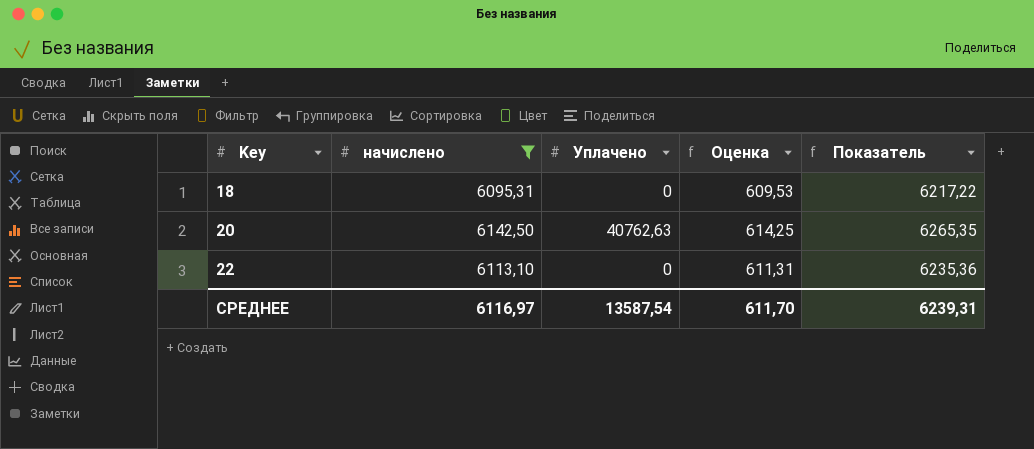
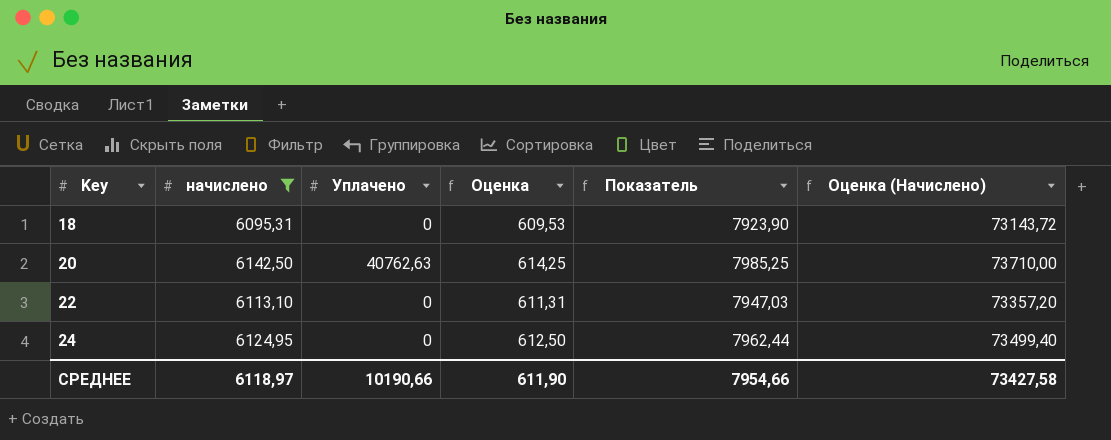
column Показатель | formula: [начислено] * 1,02 -> [начислено] * 1,3
column Оценка (Начислено) | formula: none -> [начислено] * 12
row 24: none -> 6124,95 | 0 | 612,50 | 7962,44 | 73499,40
СРЕДНЕЕ | начислено: 6116,97 -> 6118,97
СРЕДНЕЕ | Уплачено: 13587,54 -> 10190,66
СРЕДНЕЕ | Оценка: 611,70 -> 611,90
СРЕДНЕЕ | Показатель: 6239,31 -> 7954,66

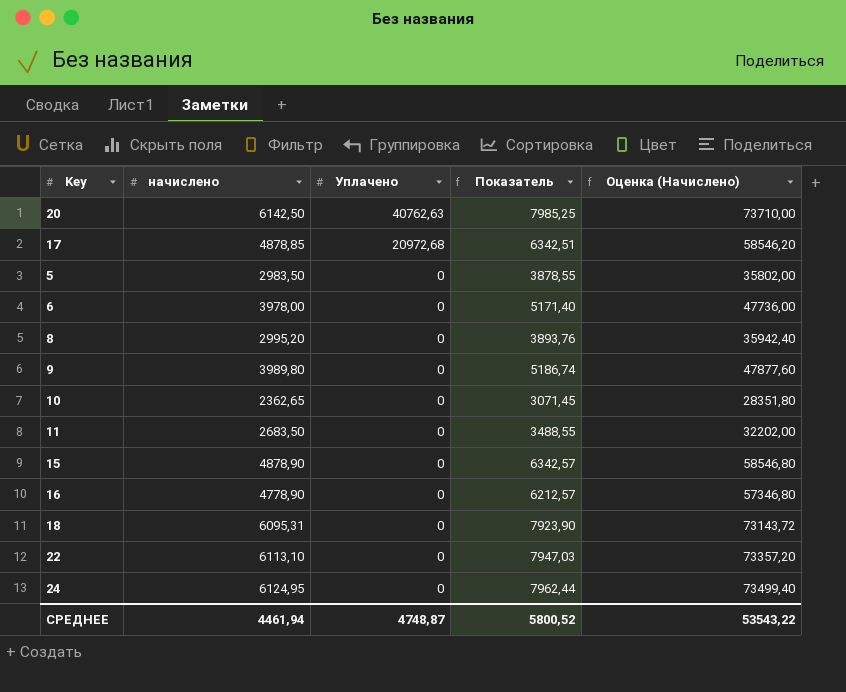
filter: начислено >= 6095,31 -> none
row order: Key ascending -> Уплачено descending
column Оценка | formula: [начислено] * 0,1 -> none
СРЕДНЕЕ | начислено: 6118,97 -> 4461,94
СРЕДНЕЕ | Уплачено: 10190,66 -> 4748,87
СРЕДНЕЕ | Показатель: 7954,66 -> 5800,52
СРЕДНЕЕ | Оценка (Начислено): 73427,58 -> 53543,22

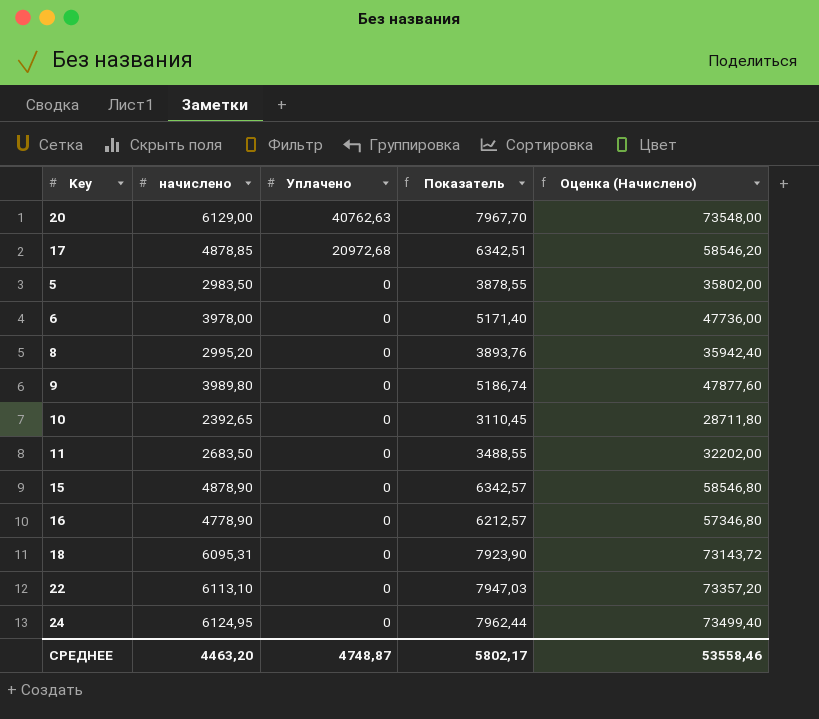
20 | начислено: 6142,50 -> 6129,00
20 | Показатель: 7985,25 -> 7967,70
20 | Оценка (Начислено): 73710,00 -> 73548,00
10 | начислено: 2362,65 -> 2392,65
10 | Показатель: 3071,45 -> 3110,45
10 | Оценка (Начислено): 28351,80 -> 28711,80
СРЕДНЕЕ | начислено: 4461,94 -> 4463,20
СРЕДНЕЕ | Показатель: 5800,52 -> 5802,17
СРЕДНЕЕ | Оценка (Начислено): 53543,22 -> 53558,46

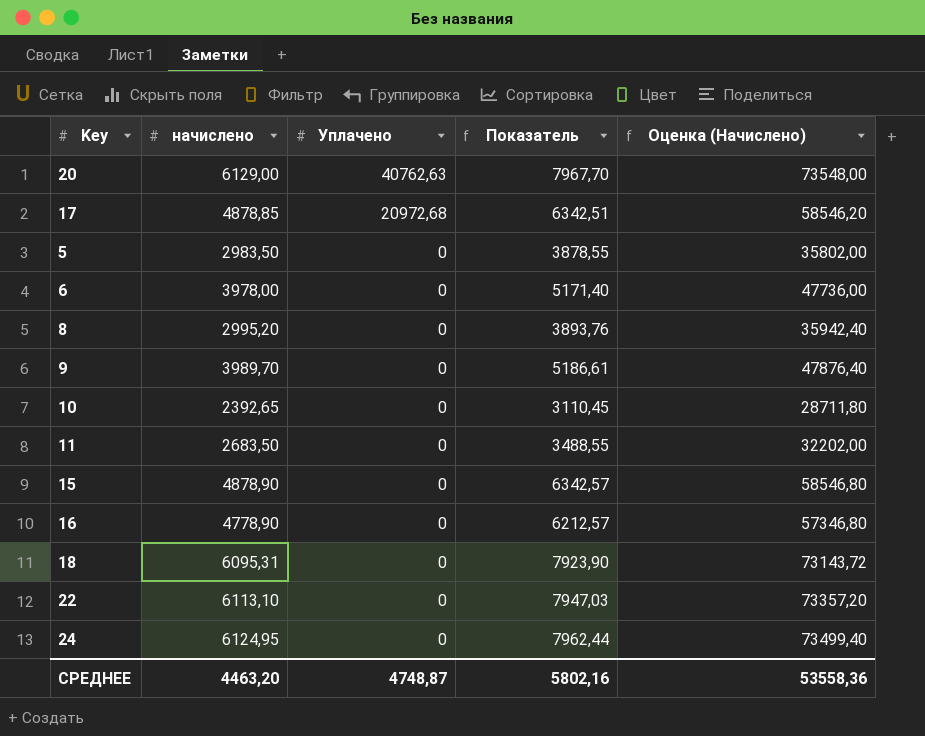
9 | начислено: 3989,80 -> 3989,70
9 | Показатель: 5186,74 -> 5186,61
9 | Оценка (Начислено): 47877,60 -> 47876,40
СРЕДНЕЕ | Показатель: 5802,17 -> 5802,16
СРЕДНЕЕ | Оценка (Начислено): 53558,46 -> 53558,36

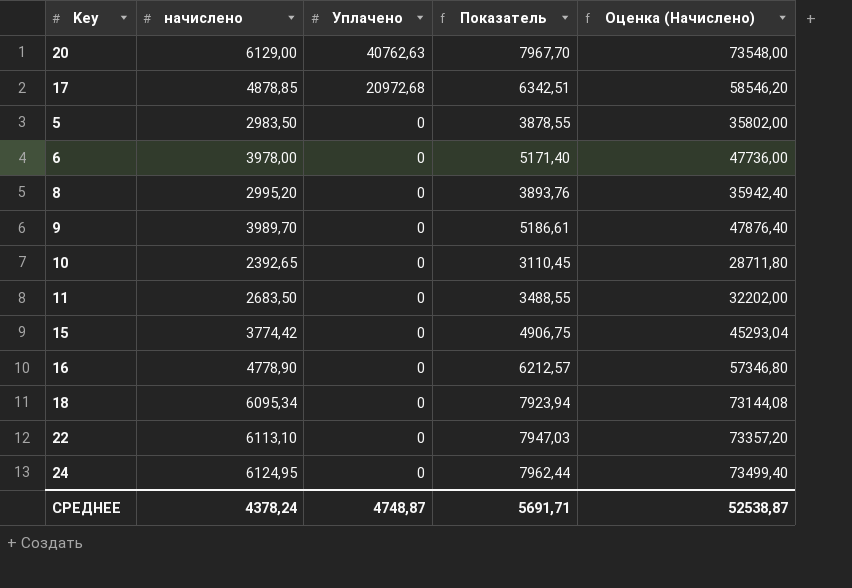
15 | начислено: 4878,90 -> 3774,42
15 | Показатель: 6342,57 -> 4906,75
15 | Оценка (Начислено): 58546,80 -> 45293,04
18 | начислено: 6095,31 -> 6095,34
18 | Показатель: 7923,90 -> 7923,94
18 | Оценка (Начислено): 73143,72 -> 73144,08
СРЕДНЕЕ | начислено: 4463,20 -> 4378,24
СРЕДНЕЕ | Показатель: 5802,16 -> 5691,71
СРЕДНЕЕ | Оценка (Начислено): 53558,36 -> 52538,87

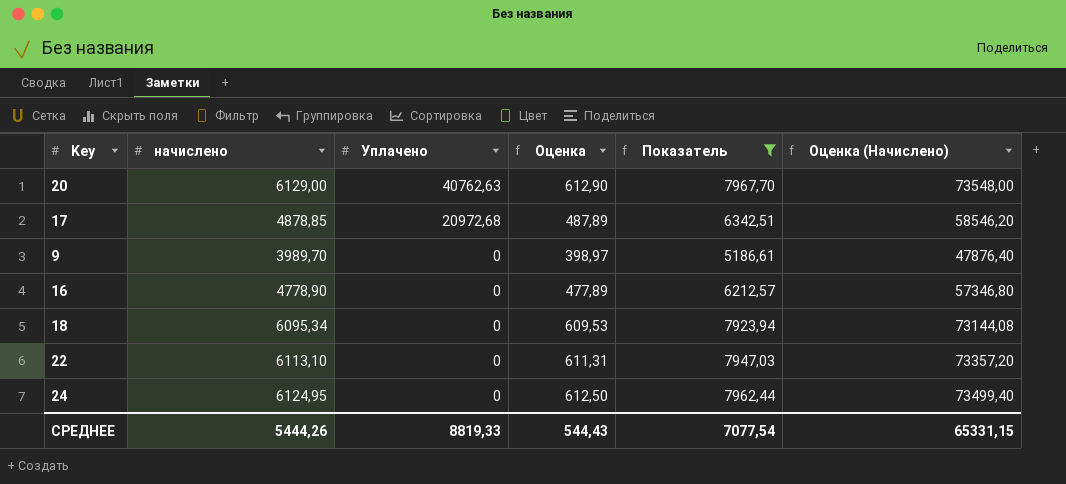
filter: none -> Показатель >= 5186,61
column Оценка | formula: none -> [начислено] * 0,1
СРЕДНЕЕ | начислено: 4378,24 -> 5444,26
СРЕДНЕЕ | Уплачено: 4748,87 -> 8819,33
СРЕДНЕЕ | Показатель: 5691,71 -> 7077,54
СРЕДНЕЕ | Оценка (Начислено): 52538,87 -> 65331,15

